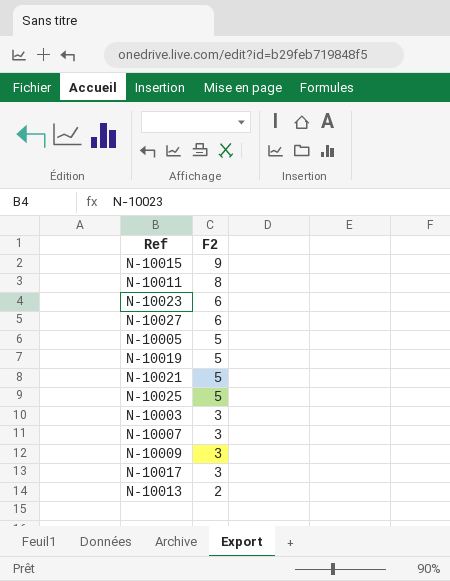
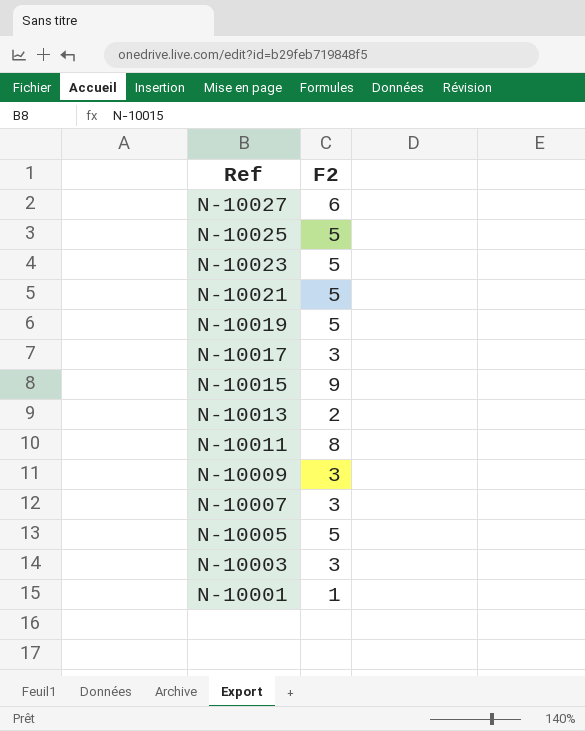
row order: F2 descending -> Ref descending
N-10023 | F2: 6 -> 5
row N-10001: none -> 1

